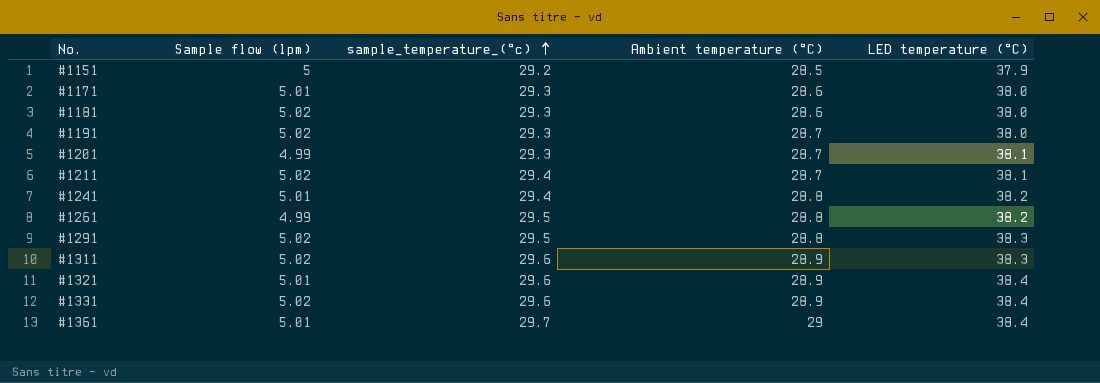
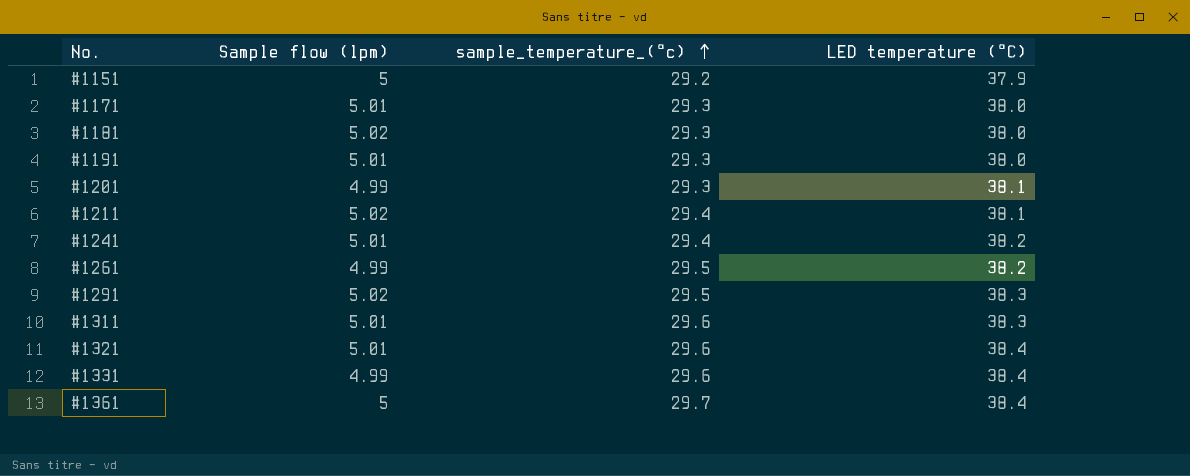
column Ambient temperature (°C) | position: 4 -> none
#1191 | Sample flow (lpm): 5.02 -> 5.01
#1311 | Sample flow (lpm): 5.02 -> 5.01
#1331 | Sample flow (lpm): 5.02 -> 4.99
#1361 | Sample flow (lpm): 5.01 -> 5

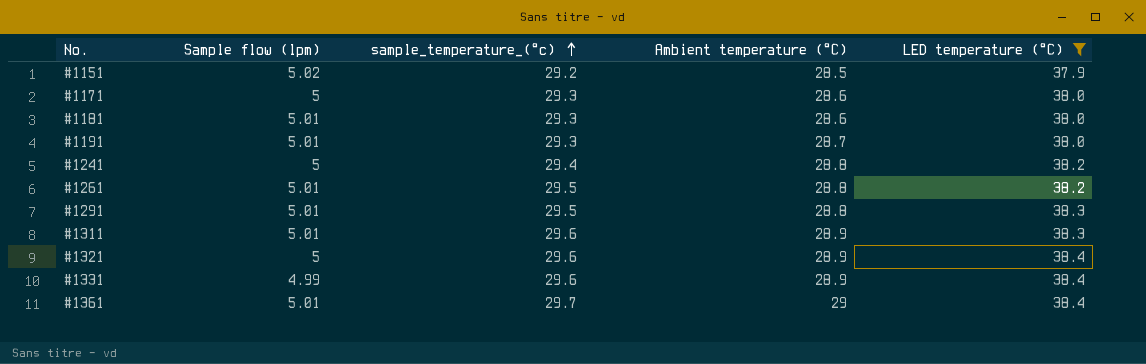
filter: none -> LED temperature (°C) != 38.1
column Ambient temperature (°C) | position: none -> 4
#1151 | Sample flow (lpm): 5 -> 5.02
#1171 | Sample flow (lpm): 5.01 -> 5
#1181 | Sample flow (lpm): 5.02 -> 5.01
#1241 | Sample flow (lpm): 5.01 -> 5
#1261 | Sample flow (lpm): 4.99 -> 5.01
#1291 | Sample flow (lpm): 5.02 -> 5.01
#1321 | Sample flow (lpm): 5.01 -> 5
#1361 | Sample flow (lpm): 5 -> 5.01

